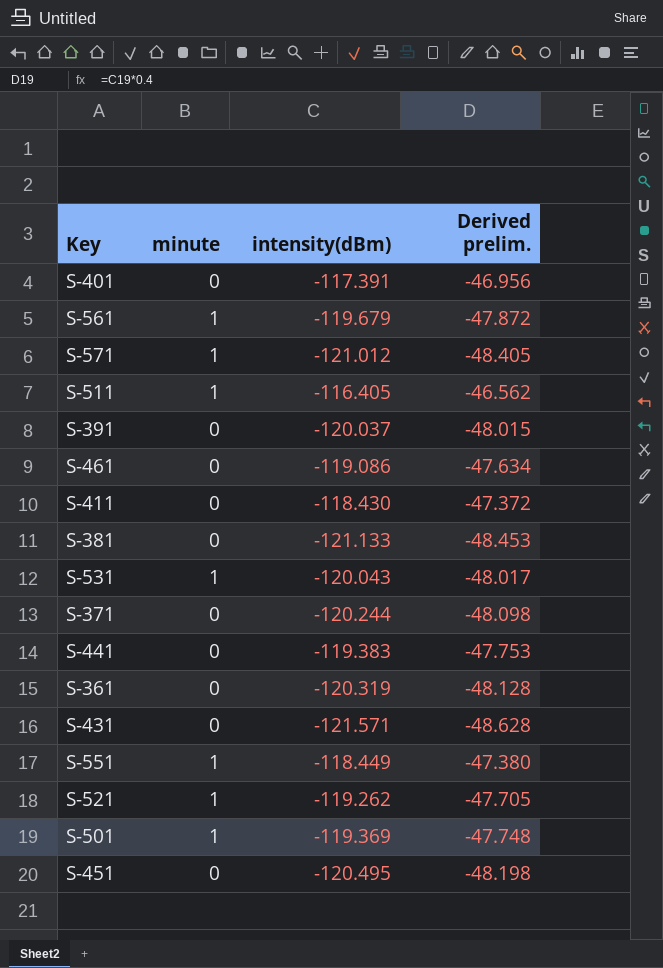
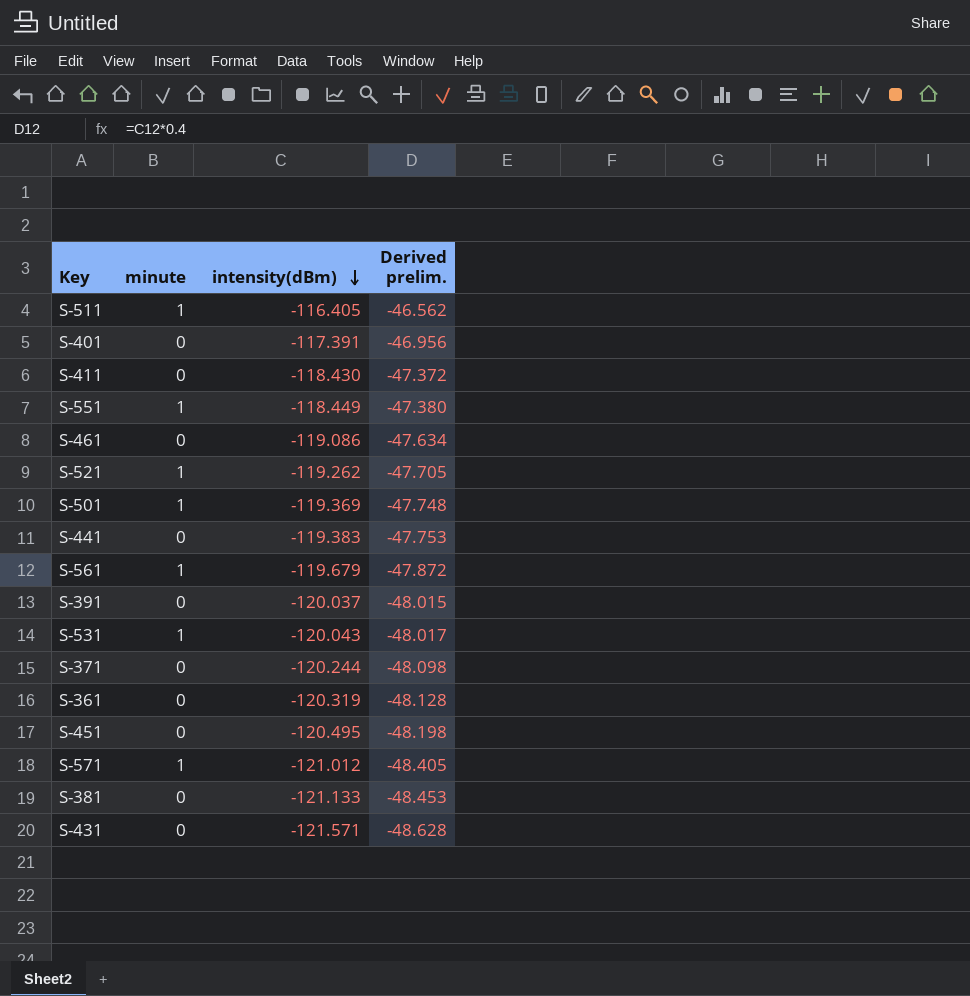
row order: none -> intensity(dBm) descending

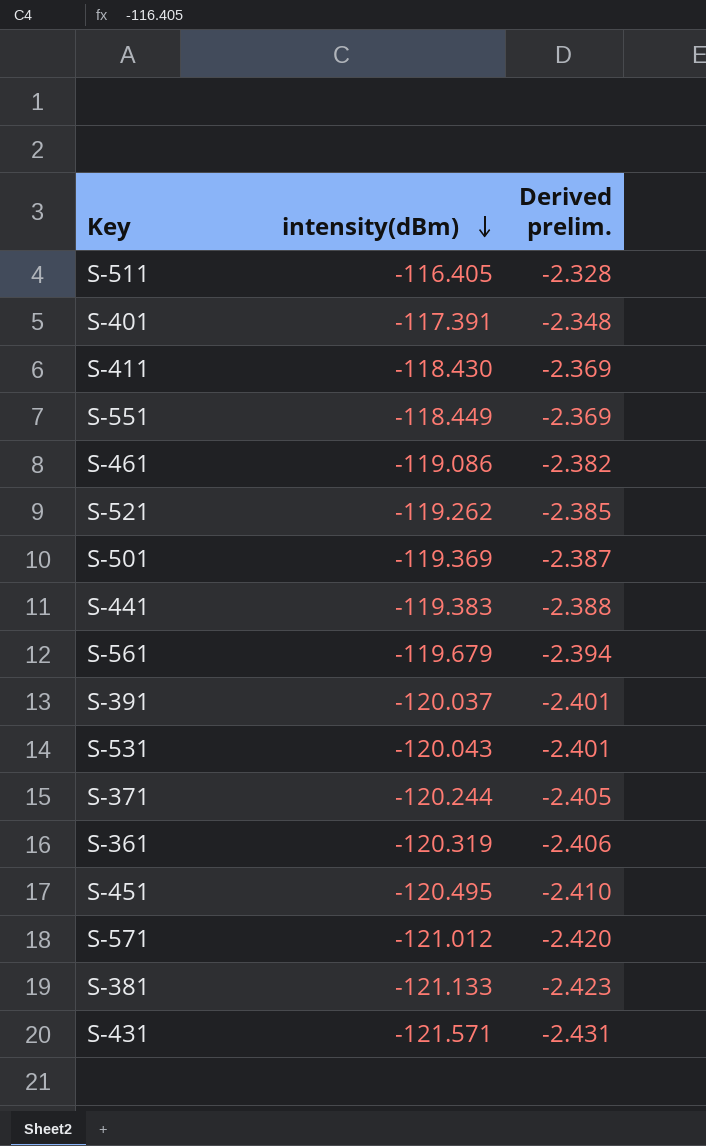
column minute | position: 2 -> none
column Derived prelim. | formula: [intensity(dBm)] * 0.4 -> [intensity(dBm)] * 0.02

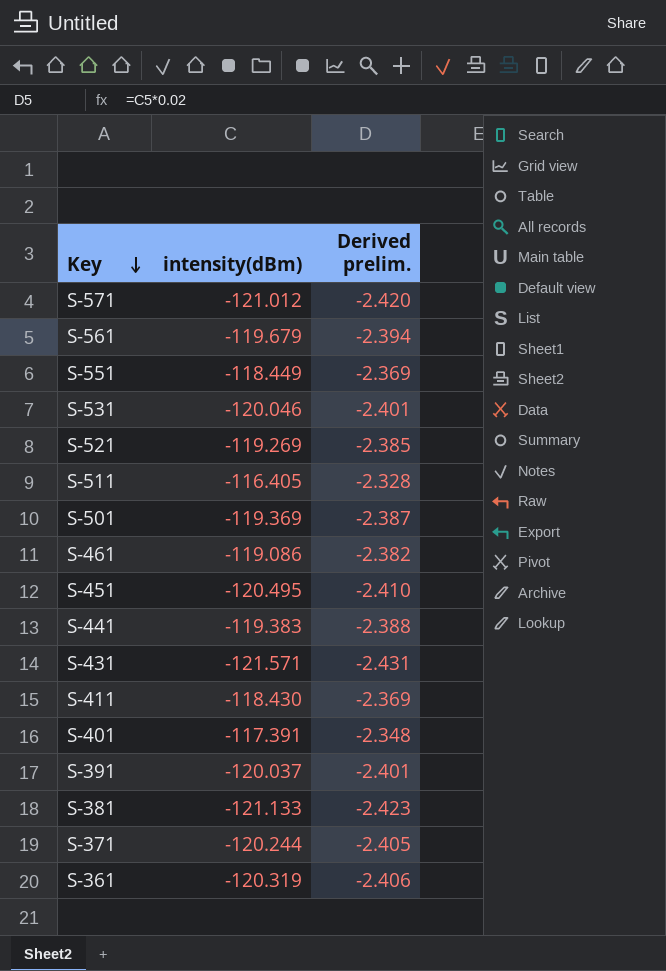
row order: intensity(dBm) descending -> Key descending
S-531 | intensity(dBm): -120.043 -> -120.046
S-521 | intensity(dBm): -119.262 -> -119.269

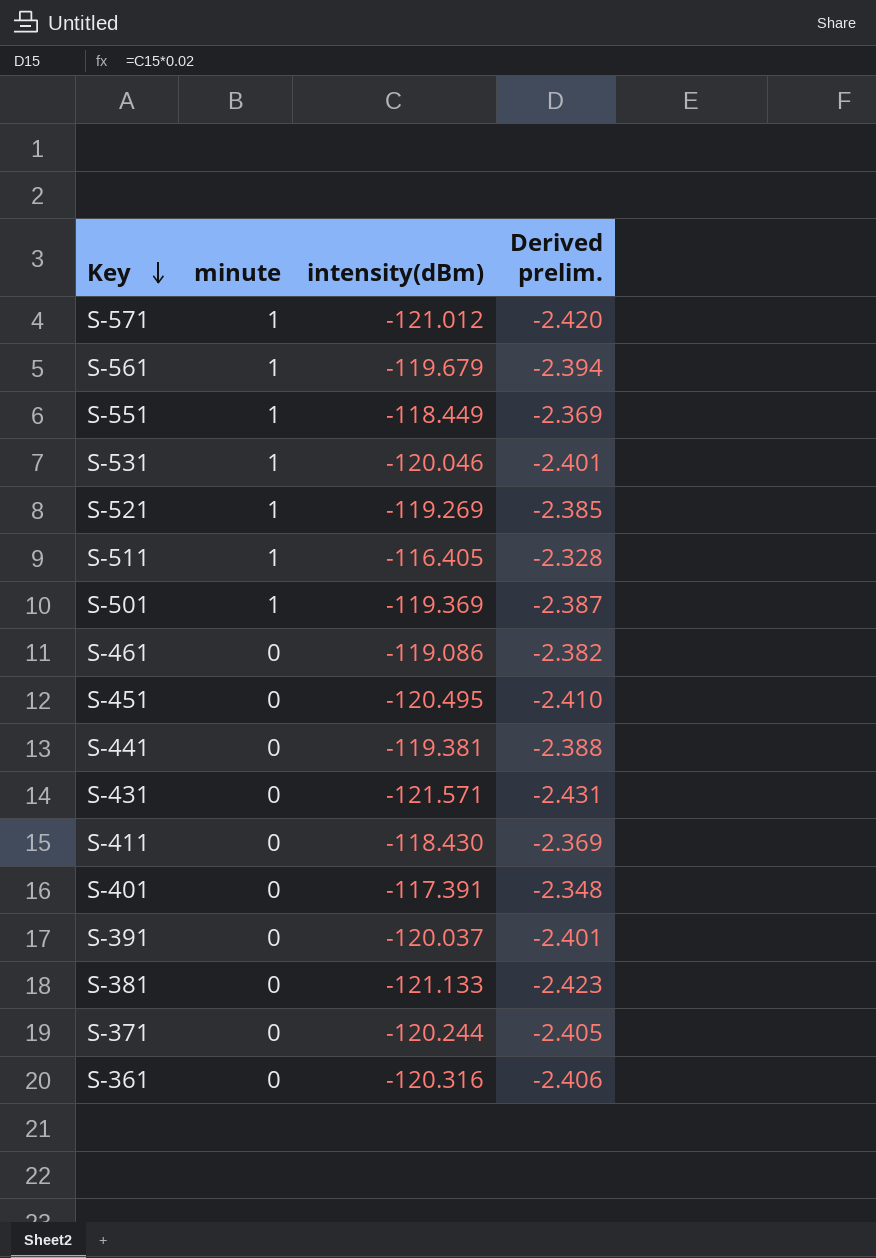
column minute | position: none -> 2
S-441 | intensity(dBm): -119.383 -> -119.381
S-361 | intensity(dBm): -120.319 -> -120.316

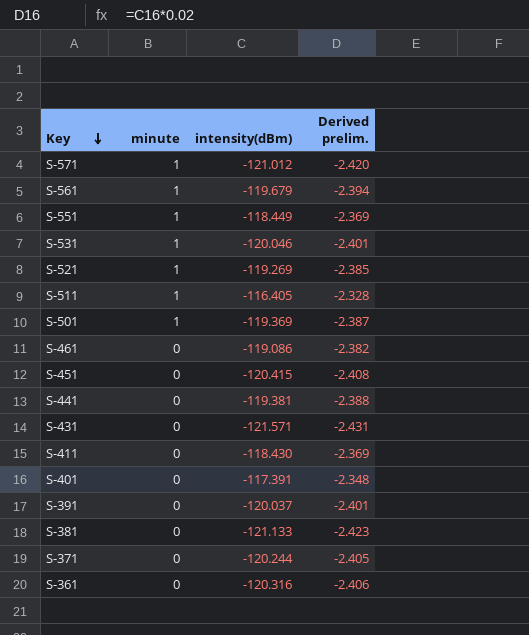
S-451 | intensity(dBm): -120.495 -> -120.415
S-451 | Derived prelim.: -2.410 -> -2.408

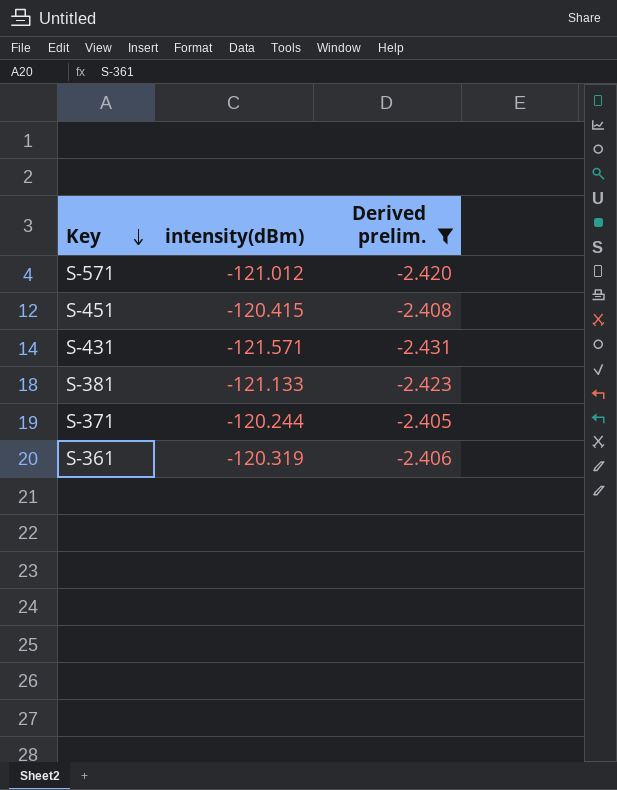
filter: none -> Derived prelim. <= -2.405
column minute | position: 2 -> none
S-361 | intensity(dBm): -120.316 -> -120.319

